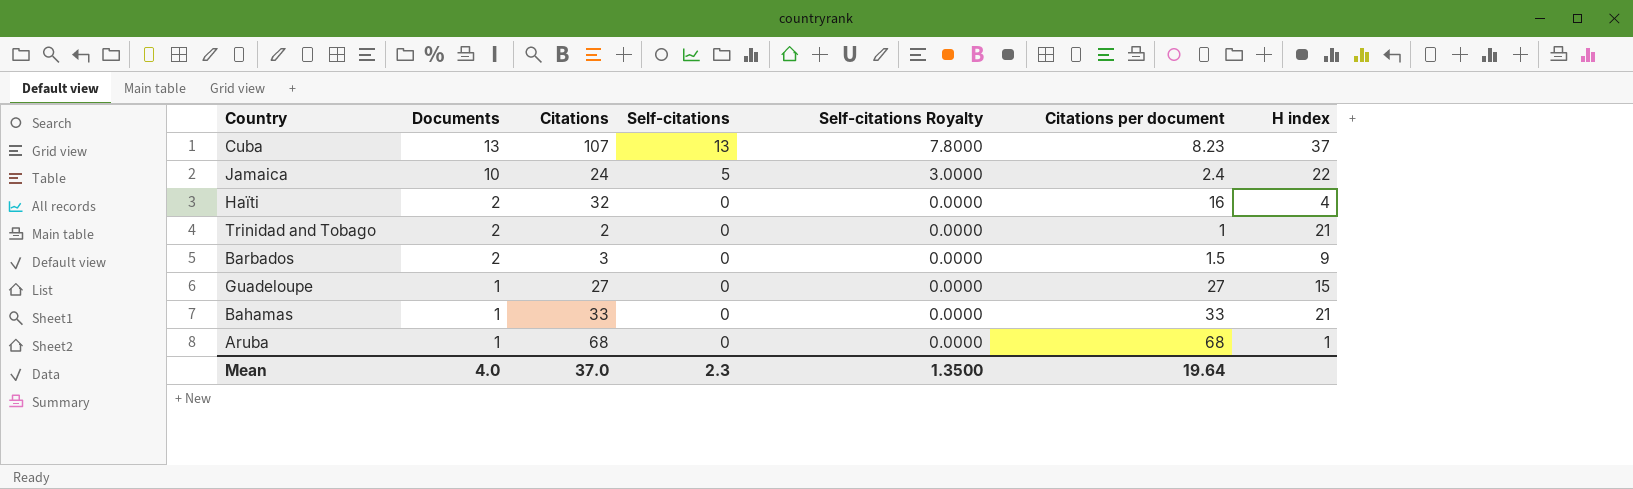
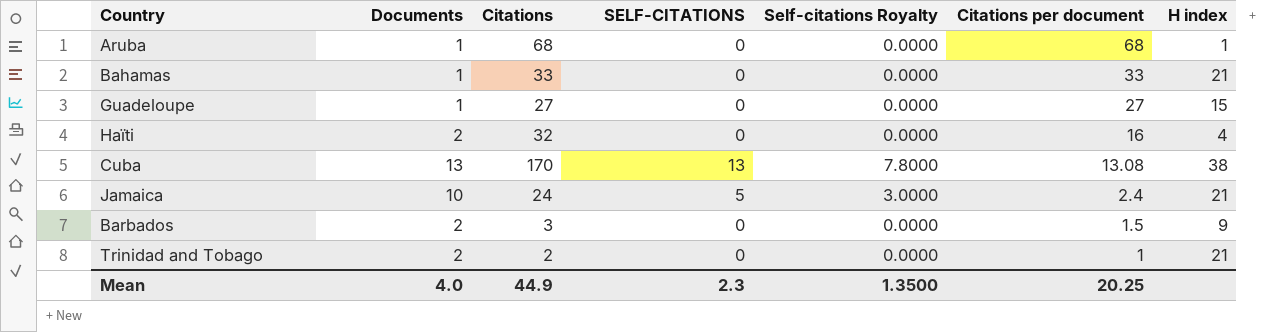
row order: Documents descending -> Citations per document descending
column name: Self-citations -> SELF-CITATIONS
Cuba | Citations: 107 -> 170
Cuba | Citations per document: 8.23 -> 13.08
Cuba | H index: 37 -> 38
Jamaica | H index: 22 -> 21
Mean | Citations: 37.0 -> 44.9
Mean | Citations per document: 19.64 -> 20.25

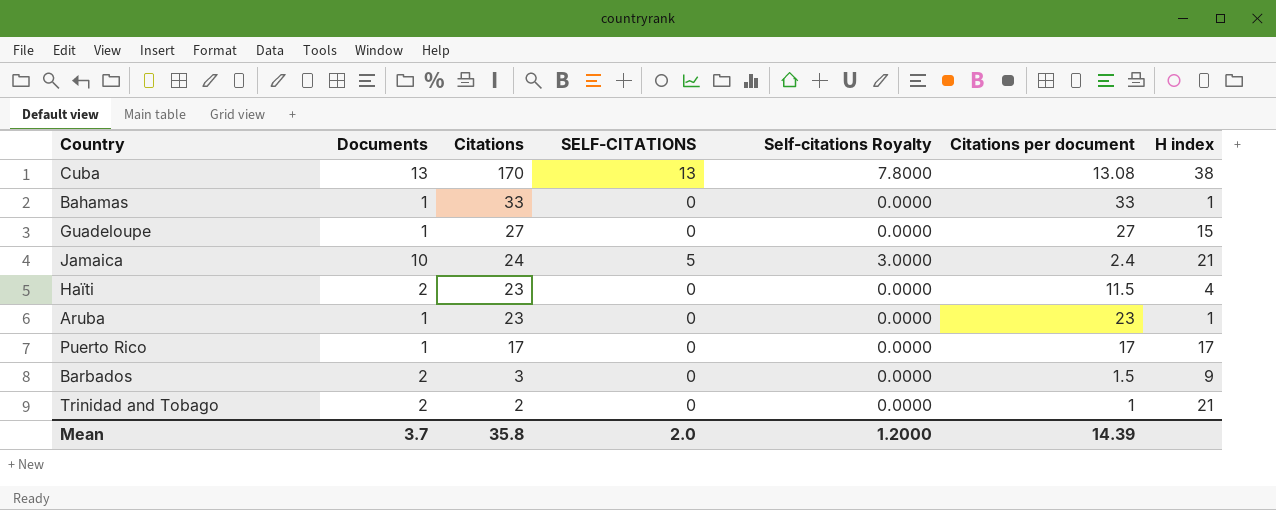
row order: Citations per document descending -> Citations descending
Bahamas | H index: 21 -> 1
Haïti | Citations: 32 -> 23
Haïti | Citations per document: 16 -> 11.5
Aruba | Citations: 68 -> 23
Aruba | Citations per document: 68 -> 23
row Puerto Rico: none -> 1 | 17 | 0 | 0.0000 | 17 | 17
Mean | Documents: 4.0 -> 3.7
Mean | Citations: 44.9 -> 35.8
Mean | SELF-CITATIONS: 2.3 -> 2.0
Mean | Self-citations Royalty: 1.3500 -> 1.2000
Mean | Citations per document: 20.25 -> 14.39

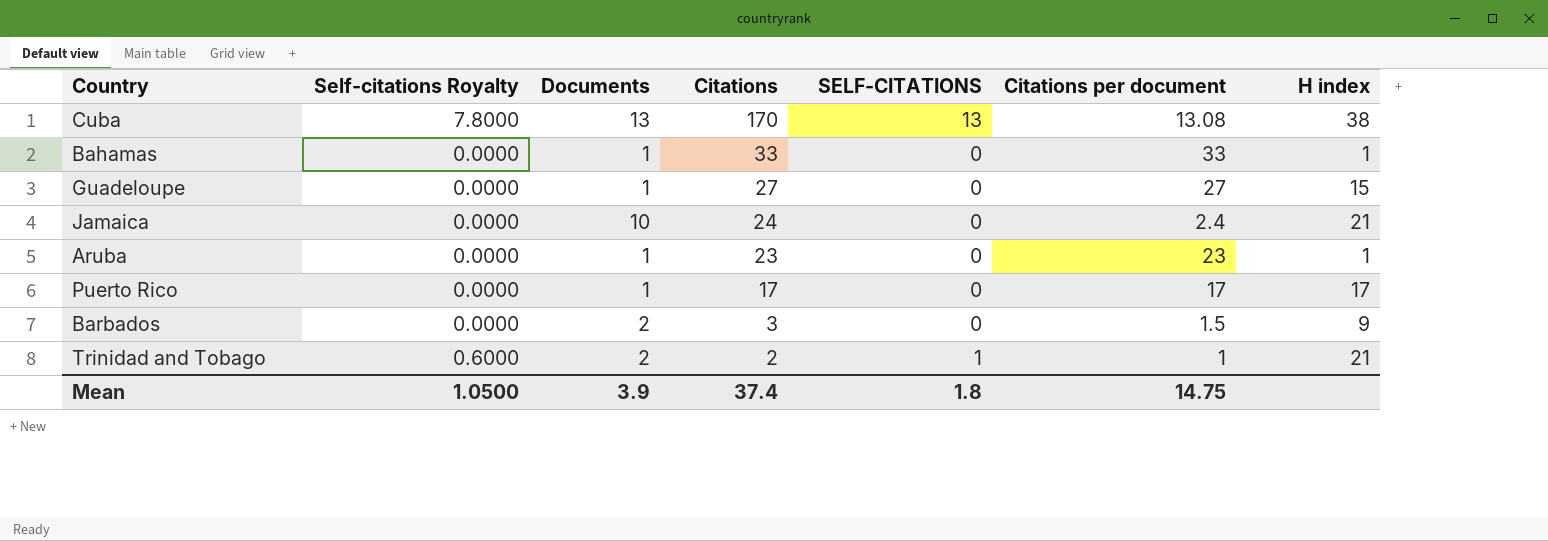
column Self-citations Royalty | position: 5 -> 2
row Haïti: 2 | 23 | 0 | 0.0000 | 11.5 | 4 -> none
Jamaica | Self-citations Royalty: 3.0000 -> 0.0000
Jamaica | SELF-CITATIONS: 5 -> 0
Trinidad and Tobago | Self-citations Royalty: 0.0000 -> 0.6000
Trinidad and Tobago | SELF-CITATIONS: 0 -> 1
Mean | Self-citations Royalty: 1.2000 -> 1.0500
Mean | Documents: 3.7 -> 3.9
Mean | Citations: 35.8 -> 37.4
Mean | SELF-CITATIONS: 2.0 -> 1.8
Mean | Citations per document: 14.39 -> 14.75

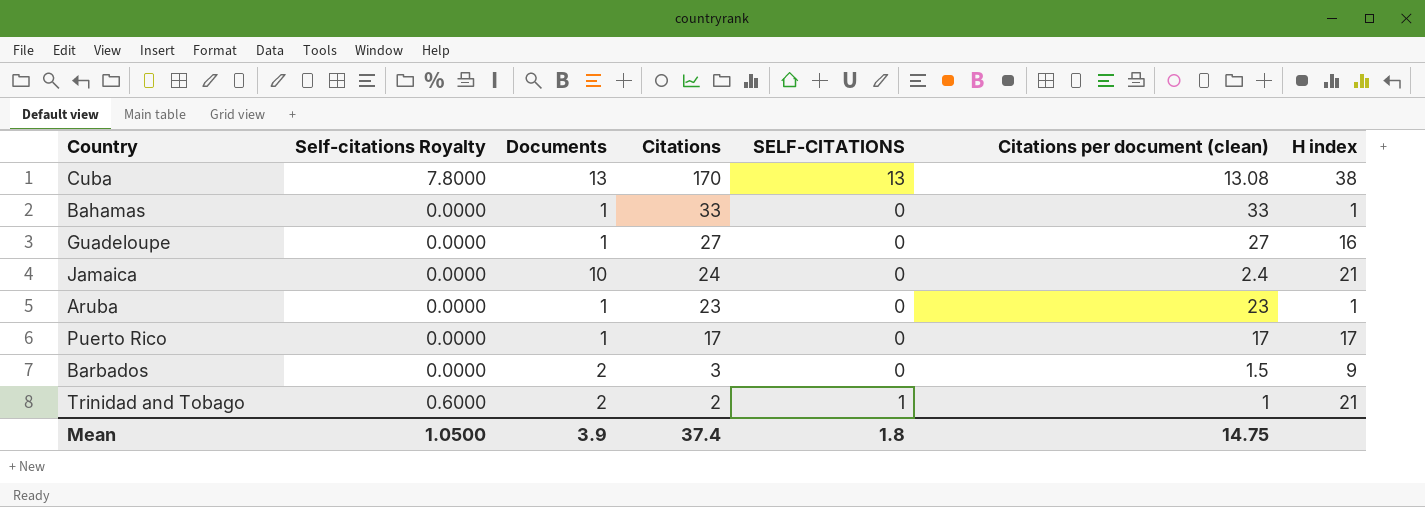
column name: Citations per document -> Citations per document (clean)
Guadeloupe | H index: 15 -> 16

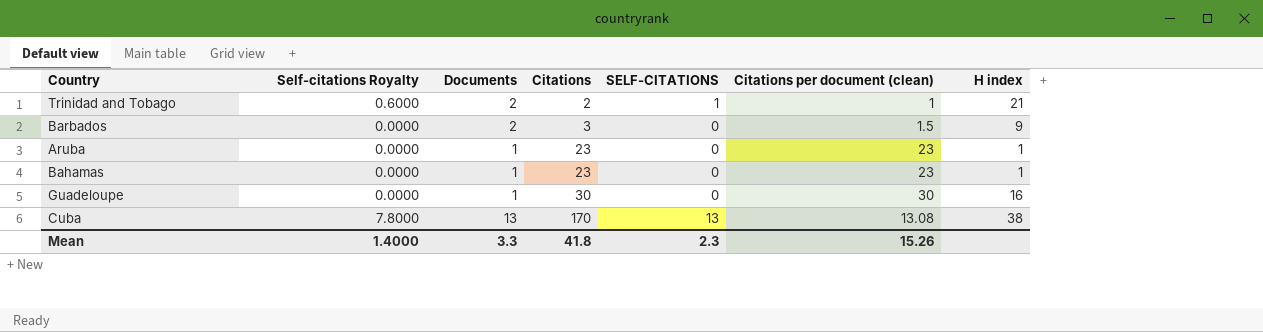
row order: Citations descending -> Citations ascending
row Jamaica: 0.0000 | 10 | 24 | 0 | 2.4 | 21 -> none
row Puerto Rico: 0.0000 | 1 | 17 | 0 | 17 | 17 -> none
Bahamas | Citations: 33 -> 23
Bahamas | Citations per document (clean): 33 -> 23
Guadeloupe | Citations: 27 -> 30
Guadeloupe | Citations per document (clean): 27 -> 30
Mean | Self-citations Royalty: 1.0500 -> 1.4000
Mean | Documents: 3.9 -> 3.3
Mean | Citations: 37.4 -> 41.8
Mean | SELF-CITATIONS: 1.8 -> 2.3
Mean | Citations per document (clean): 14.75 -> 15.26

